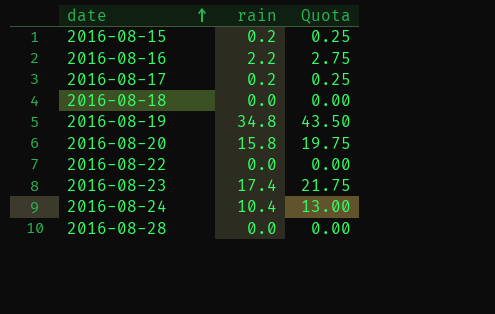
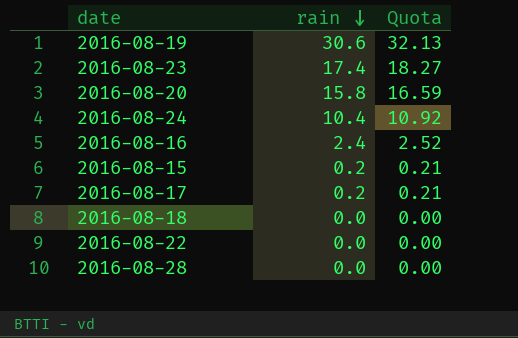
row order: date ascending -> rain descending
column Quota | formula: [rain] * 1.25 -> [rain] * 1.05
2016-08-19 | rain: 34.8 -> 30.6
2016-08-16 | rain: 2.2 -> 2.4

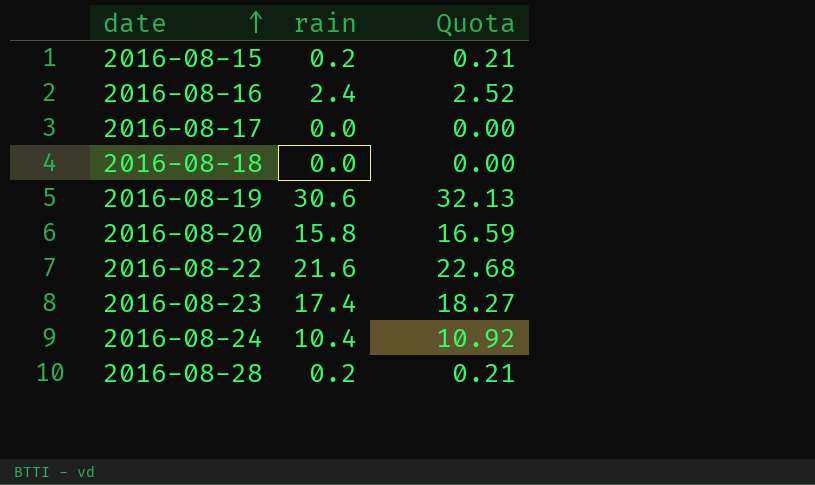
row order: rain descending -> date ascending
2016-08-17 | rain: 0.2 -> 0.0
2016-08-17 | Quota: 0.21 -> 0.00
2016-08-22 | rain: 0.0 -> 21.6
2016-08-22 | Quota: 0.00 -> 22.68
2016-08-28 | rain: 0.0 -> 0.2
2016-08-28 | Quota: 0.00 -> 0.21

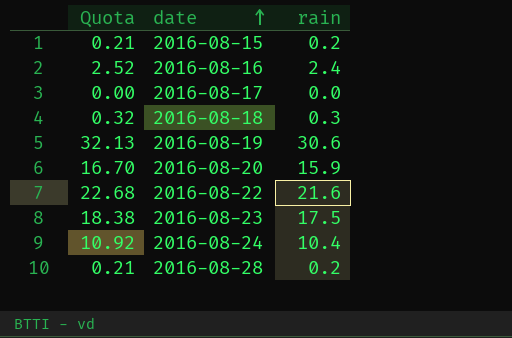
column Quota | position: 3 -> 1
2016-08-18 | Quota: 0.00 -> 0.32
2016-08-18 | rain: 0.0 -> 0.3
2016-08-20 | Quota: 16.59 -> 16.70
2016-08-20 | rain: 15.8 -> 15.9
2016-08-23 | Quota: 18.27 -> 18.38
2016-08-23 | rain: 17.4 -> 17.5

